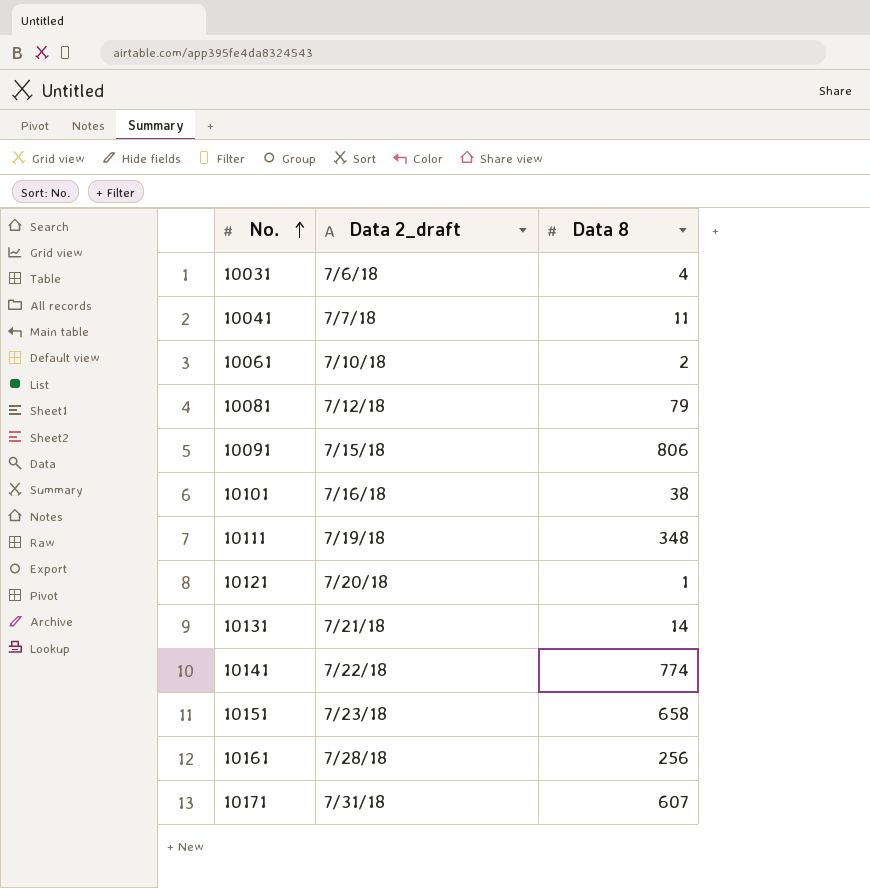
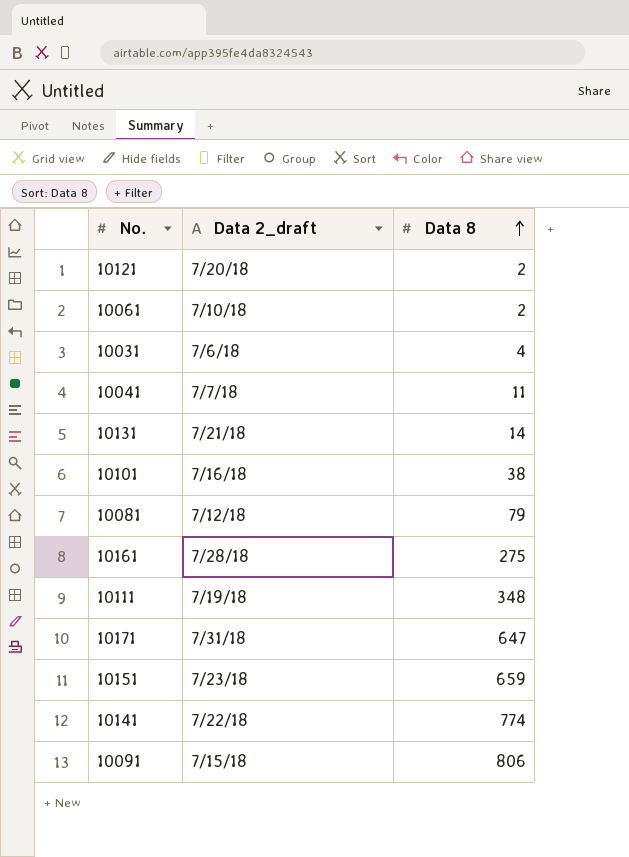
row order: No. ascending -> Data 8 ascending
10121 | Data 8: 1 -> 2
10161 | Data 8: 256 -> 275
10171 | Data 8: 607 -> 647
10151 | Data 8: 658 -> 659

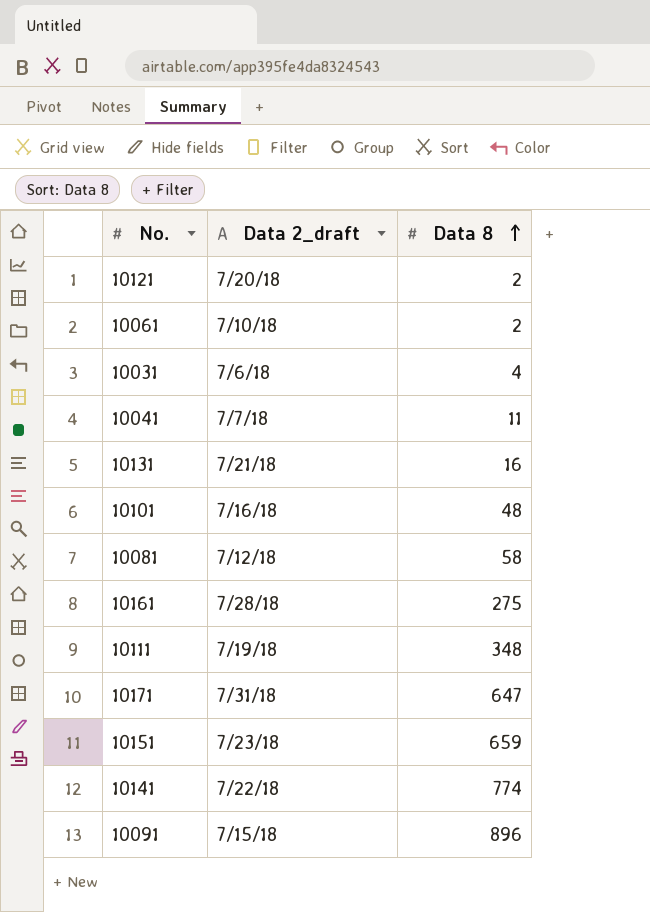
10131 | Data 8: 14 -> 16
10101 | Data 8: 38 -> 48
10081 | Data 8: 79 -> 58
10091 | Data 8: 806 -> 896

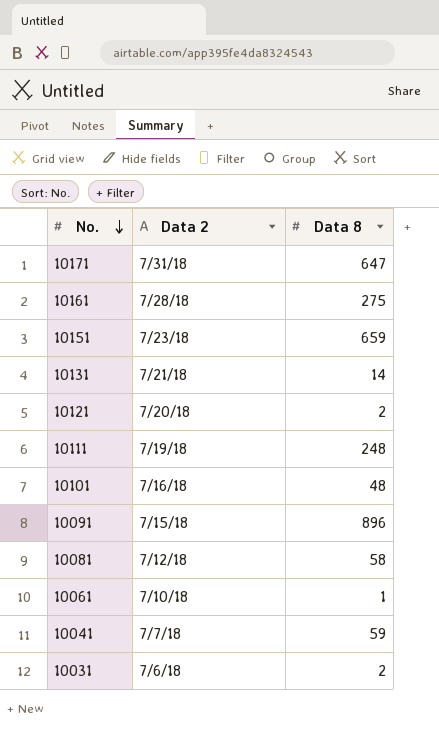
row order: Data 8 ascending -> No. descending
column name: Data 2_draft -> Data 2
row 10141: 7/22/18 | 774 -> none
10131 | Data 8: 16 -> 14
10111 | Data 8: 348 -> 248
10061 | Data 8: 2 -> 1
10041 | Data 8: 11 -> 59
10031 | Data 8: 4 -> 2

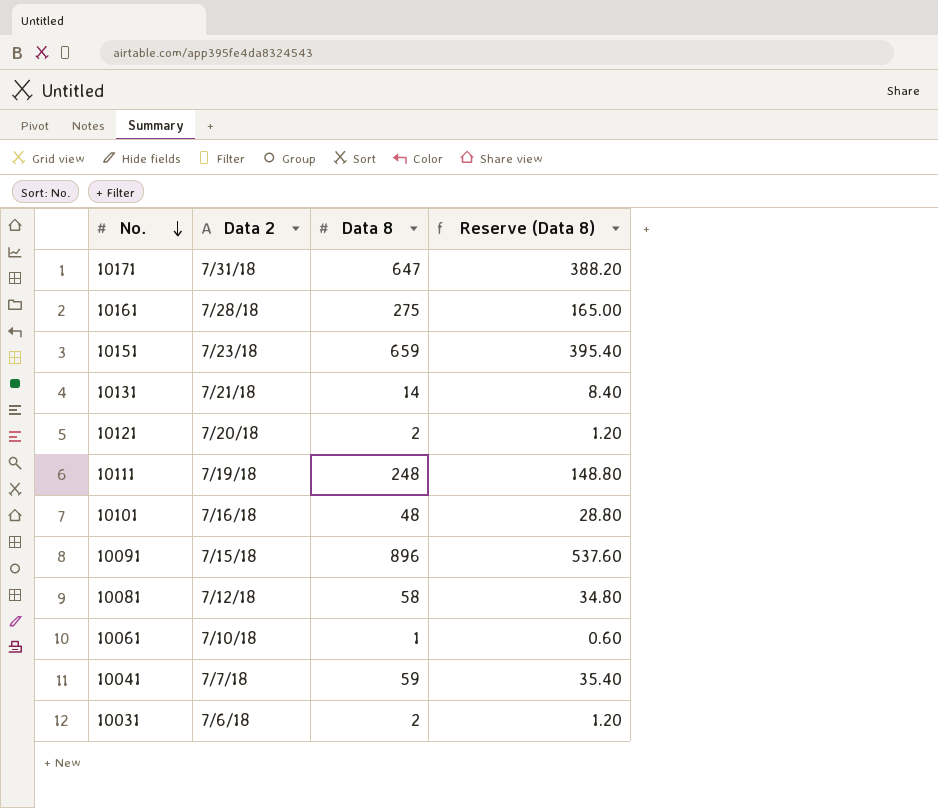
column Reserve (Data 8) | formula: none -> [Data 8] * 0.6

